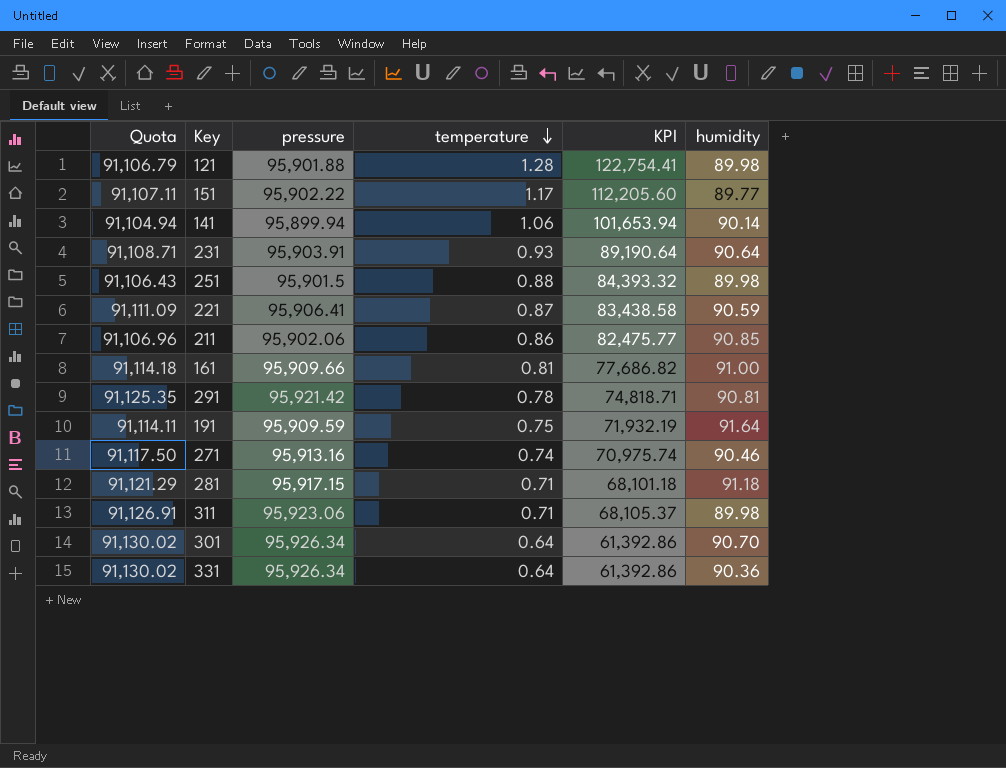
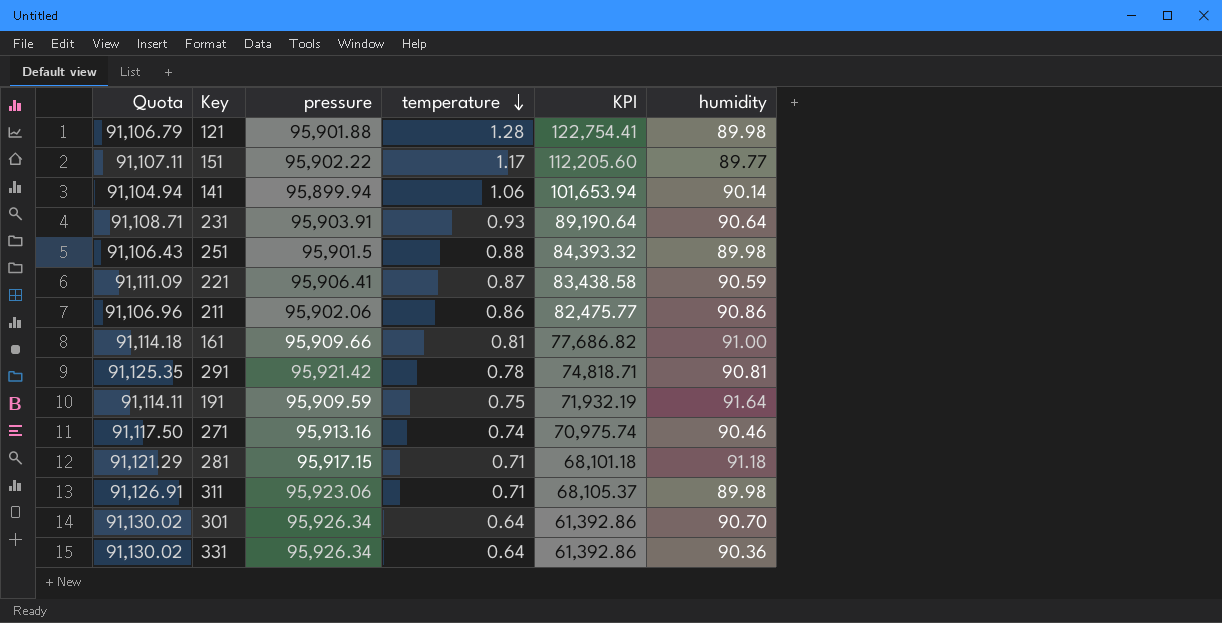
211 | humidity: 90.85 -> 90.86

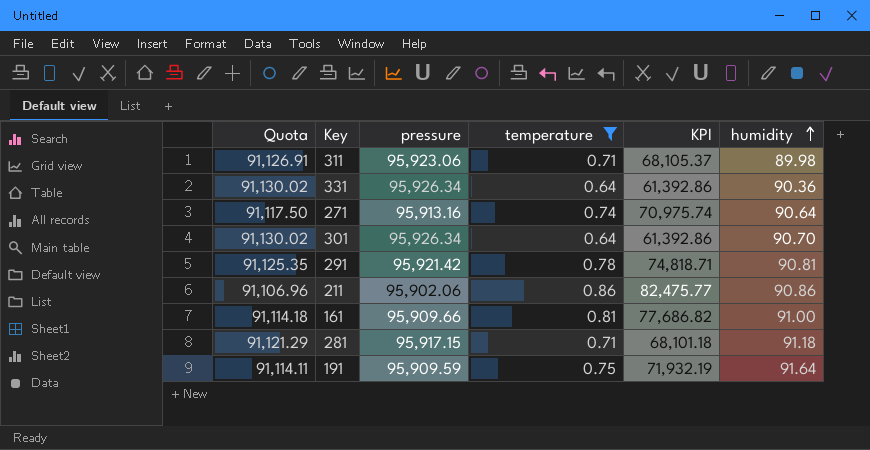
filter: none -> temperature <= 0.86
row order: temperature descending -> humidity ascending
271 | humidity: 90.46 -> 90.64

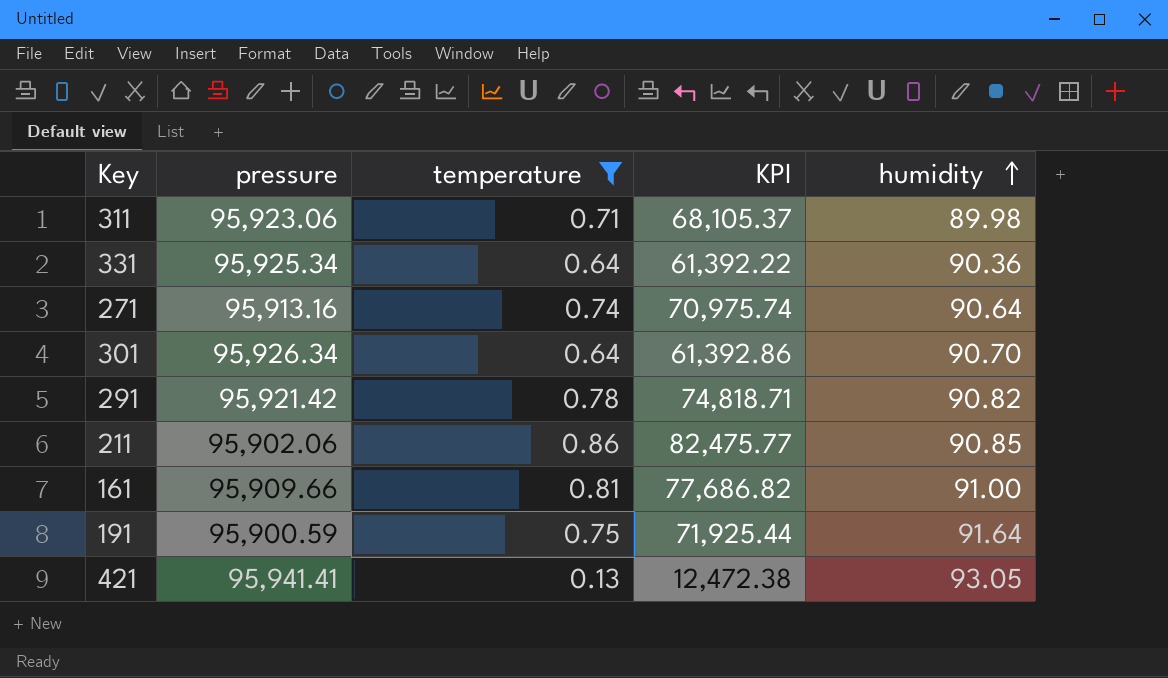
column Quota | formula: [pressure] * 0.95 -> none
row 281: 91,121.29 | 95,917.15 | 0.71 | 68,101.18 | 91.18 -> none
331 | pressure: 95,926.34 -> 95,925.34
331 | KPI: 61,392.86 -> 61,392.22
291 | humidity: 90.81 -> 90.82
211 | humidity: 90.86 -> 90.85
191 | pressure: 95,909.59 -> 95,900.59
191 | KPI: 71,932.19 -> 71,925.44
row 421: none -> 95,941.41 | 0.13 | 12,472.38 | 93.05

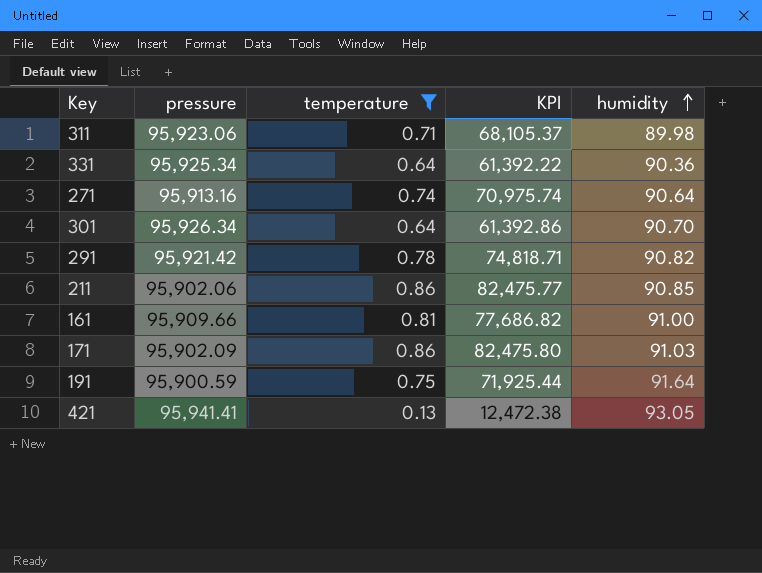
row 171: none -> 95,902.09 | 0.86 | 82,475.80 | 91.03

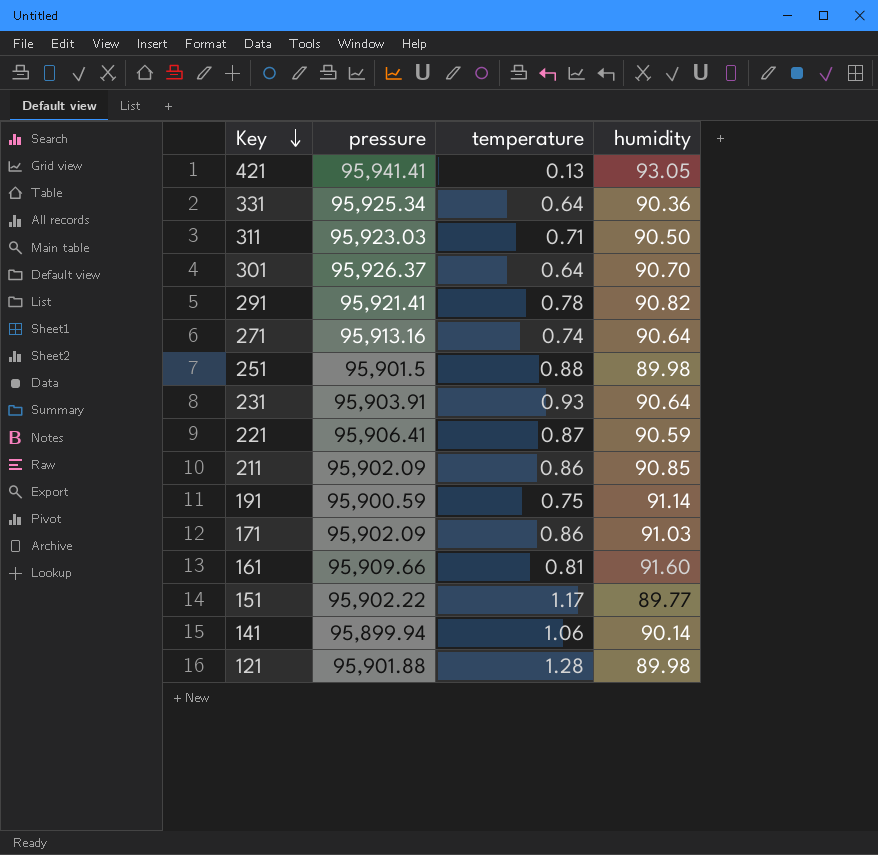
filter: temperature <= 0.86 -> none
row order: humidity ascending -> Key descending
column KPI | formula: [pressure] * [temperature] -> none
311 | pressure: 95,923.06 -> 95,923.03
311 | humidity: 89.98 -> 90.50
301 | pressure: 95,926.34 -> 95,926.37
291 | pressure: 95,921.42 -> 95,921.41
211 | pressure: 95,902.06 -> 95,902.09
191 | humidity: 91.64 -> 91.14
161 | humidity: 91.00 -> 91.60

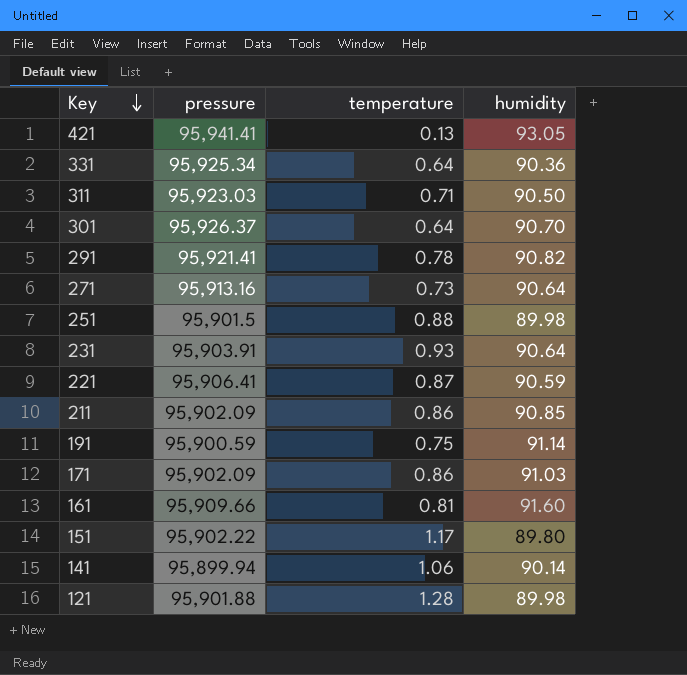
271 | temperature: 0.74 -> 0.73
151 | humidity: 89.77 -> 89.80

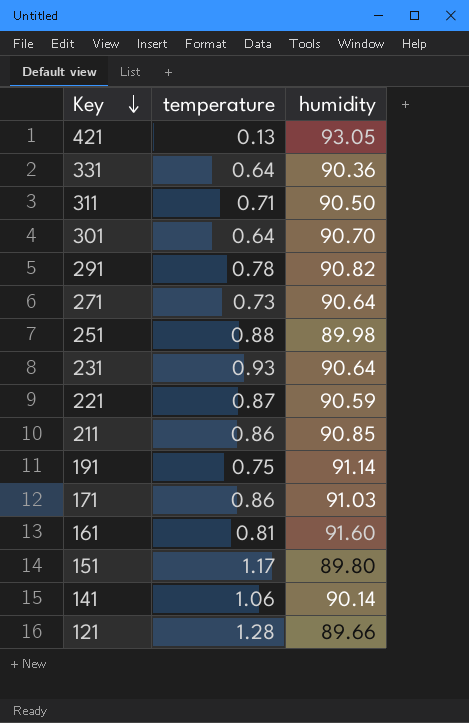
column pressure | position: 2 -> none
121 | humidity: 89.98 -> 89.66

